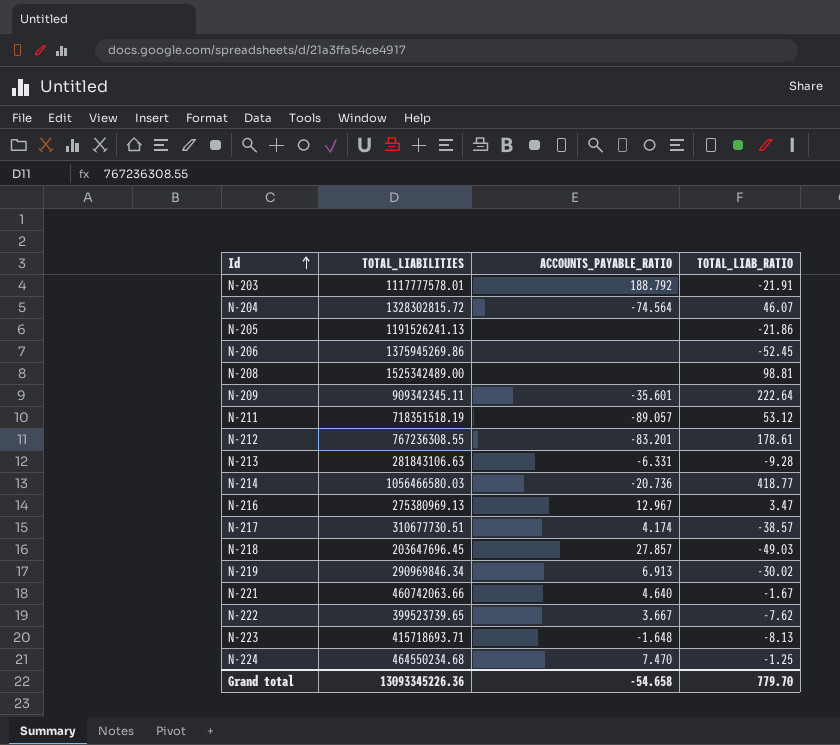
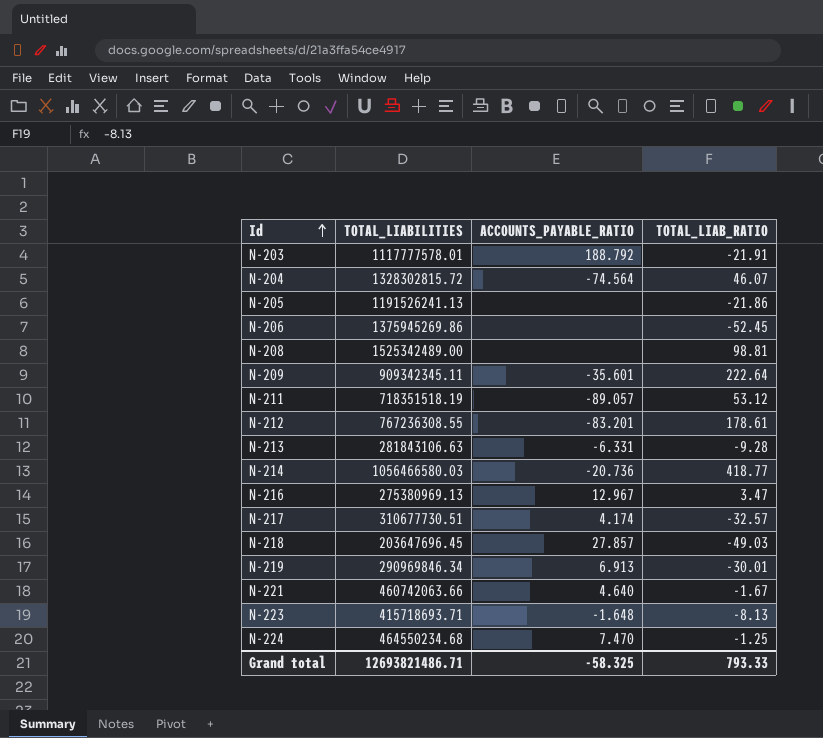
row N-222: 399523739.65 | 3.667 | -7.62 -> none
N-217 | TOTAL_LIAB_RATIO: -38.57 -> -32.57
N-219 | TOTAL_LIAB_RATIO: -30.02 -> -30.01
Grand total | TOTAL_LIABILITIES: 13093345226.36 -> 12693821486.71
Grand total | ACCOUNTS_PAYABLE_RATIO: -54.658 -> -58.325
Grand total | TOTAL_LIAB_RATIO: 779.70 -> 793.33

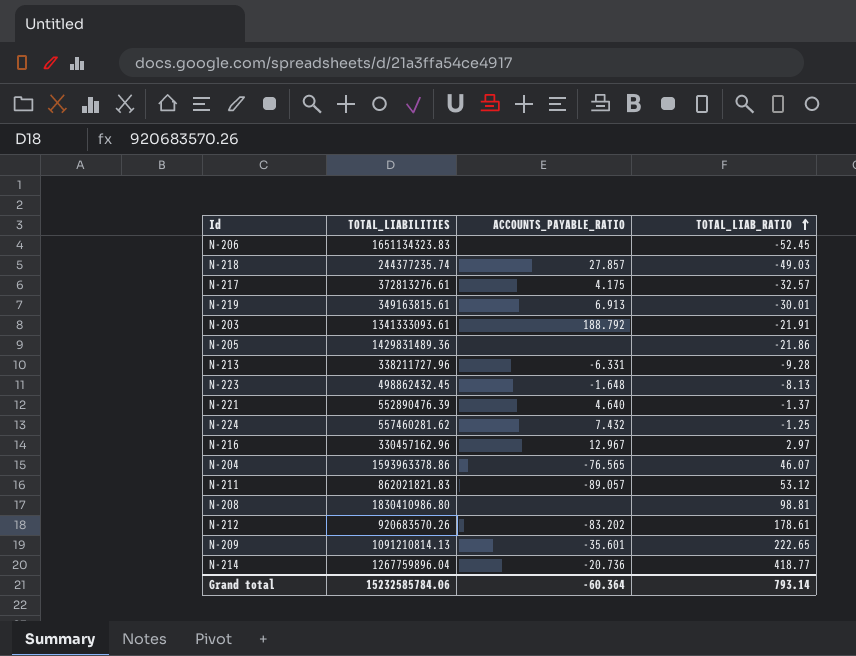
row order: Id ascending -> TOTAL_LIAB_RATIO ascending
N-206 | TOTAL_LIABILITIES: 1375945269.86 -> 1651134323.83
N-218 | TOTAL_LIABILITIES: 203647696.45 -> 244377235.74
N-217 | TOTAL_LIABILITIES: 310677730.51 -> 372813276.61
N-217 | ACCOUNTS_PAYABLE_RATIO: 4.174 -> 4.175
N-219 | TOTAL_LIABILITIES: 290969846.34 -> 349163815.61
N-203 | TOTAL_LIABILITIES: 1117777578.01 -> 1341333093.61
N-205 | TOTAL_LIABILITIES: 1191526241.13 -> 1429831489.36
N-213 | TOTAL_LIABILITIES: 281843106.63 -> 338211727.96
N-223 | TOTAL_LIABILITIES: 415718693.71 -> 498862432.45
N-221 | TOTAL_LIABILITIES: 460742063.66 -> 552890476.39
N-221 | TOTAL_LIAB_RATIO: -1.67 -> -1.37
N-224 | TOTAL_LIABILITIES: 464550234.68 -> 557460281.62
N-224 | ACCOUNTS_PAYABLE_RATIO: 7.470 -> 7.432
N-216 | TOTAL_LIABILITIES: 275380969.13 -> 330457162.96
N-216 | TOTAL_LIAB_RATIO: 3.47 -> 2.97
N-204 | TOTAL_LIABILITIES: 1328302815.72 -> 1593963378.86
N-204 | ACCOUNTS_PAYABLE_RATIO: -74.564 -> -76.565
N-211 | TOTAL_LIABILITIES: 718351518.19 -> 862021821.83
N-208 | TOTAL_LIABILITIES: 1525342489.00 -> 1830410986.80
N-212 | TOTAL_LIABILITIES: 767236308.55 -> 920683570.26
N-212 | ACCOUNTS_PAYABLE_RATIO: -83.201 -> -83.202
N-209 | TOTAL_LIABILITIES: 909342345.11 -> 1091210814.13
N-209 | TOTAL_LIAB_RATIO: 222.64 -> 222.65
N-214 | TOTAL_LIABILITIES: 1056466580.03 -> 1267759896.04
Grand total | TOTAL_LIABILITIES: 12693821486.71 -> 15232585784.06
Grand total | ACCOUNTS_PAYABLE_RATIO: -58.325 -> -60.364
Grand total | TOTAL_LIAB_RATIO: 793.33 -> 793.14

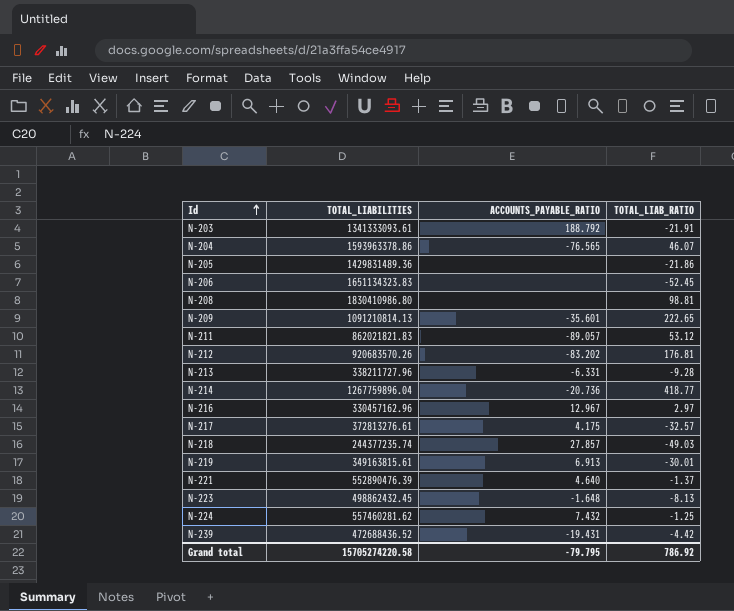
row order: TOTAL_LIAB_RATIO ascending -> Id ascending
N-212 | TOTAL_LIAB_RATIO: 178.61 -> 176.81
row N-239: none -> 472688436.52 | -19.431 | -4.42
Grand total | TOTAL_LIABILITIES: 15232585784.06 -> 15705274220.58
Grand total | ACCOUNTS_PAYABLE_RATIO: -60.364 -> -79.795
Grand total | TOTAL_LIAB_RATIO: 793.14 -> 786.92

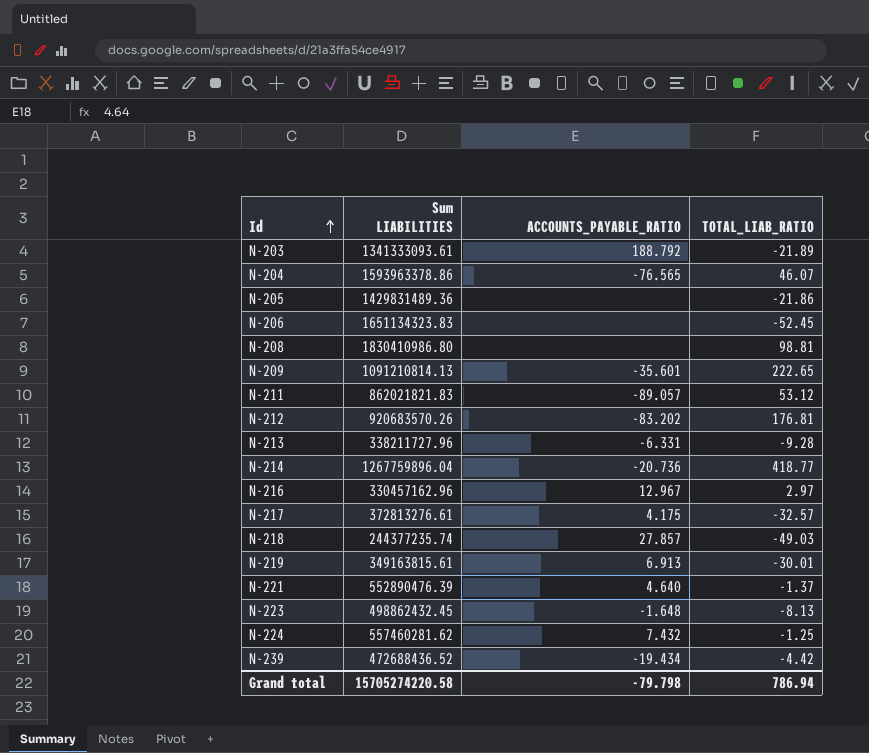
column name: TOTAL_LIABILITIES -> Sum LIABILITIES
N-203 | TOTAL_LIAB_RATIO: -21.91 -> -21.89
N-239 | ACCOUNTS_PAYABLE_RATIO: -19.431 -> -19.434
Grand total | ACCOUNTS_PAYABLE_RATIO: -79.795 -> -79.798
Grand total | TOTAL_LIAB_RATIO: 786.92 -> 786.94

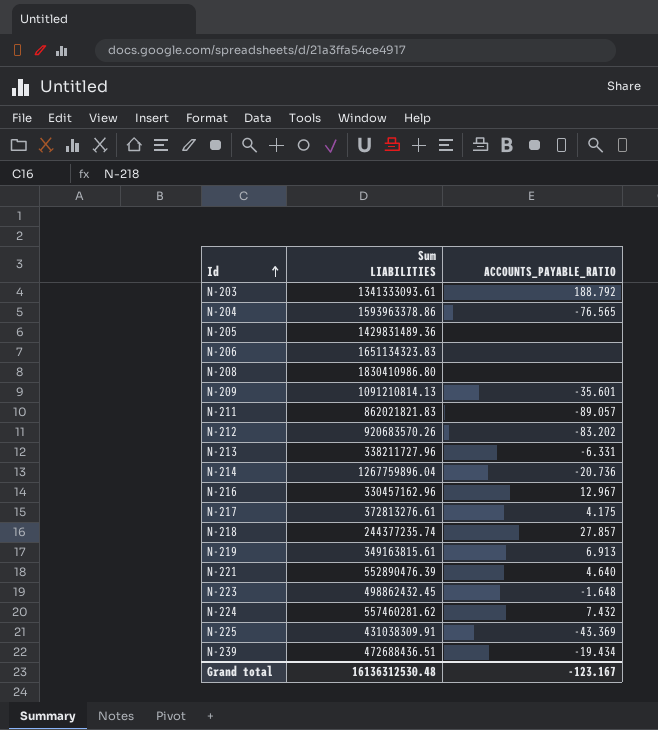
column TOTAL_LIAB_RATIO | position: 4 -> none
row N-225: none -> 431038309.91 | -43.369
N-239 | Sum LIABILITIES: 472688436.52 -> 472688436.51
Grand total | Sum LIABILITIES: 15705274220.58 -> 16136312530.48
Grand total | ACCOUNTS_PAYABLE_RATIO: -79.798 -> -123.167

